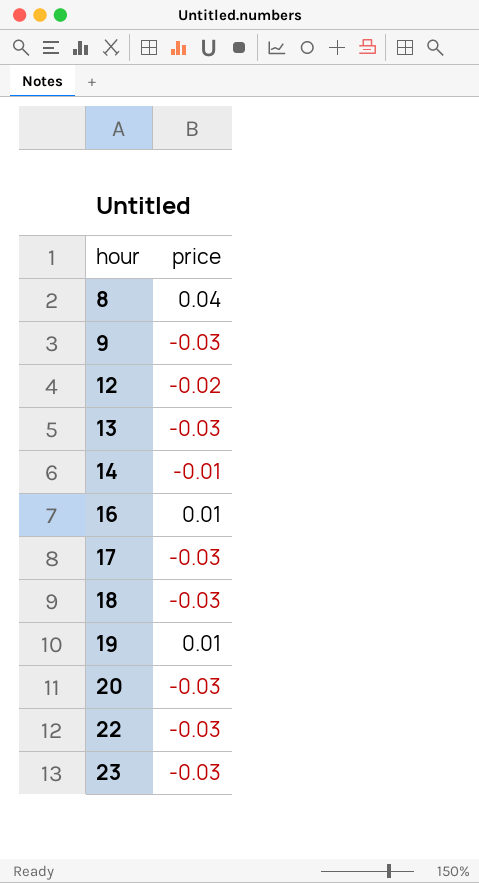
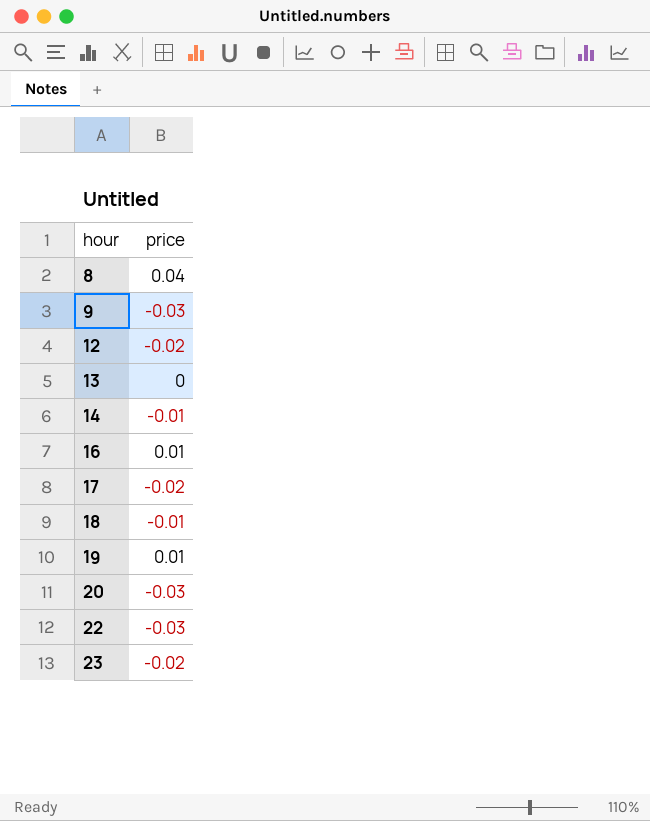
13 | price: -0.03 -> 0
17 | price: -0.03 -> -0.02
18 | price: -0.03 -> -0.01
23 | price: -0.03 -> -0.02

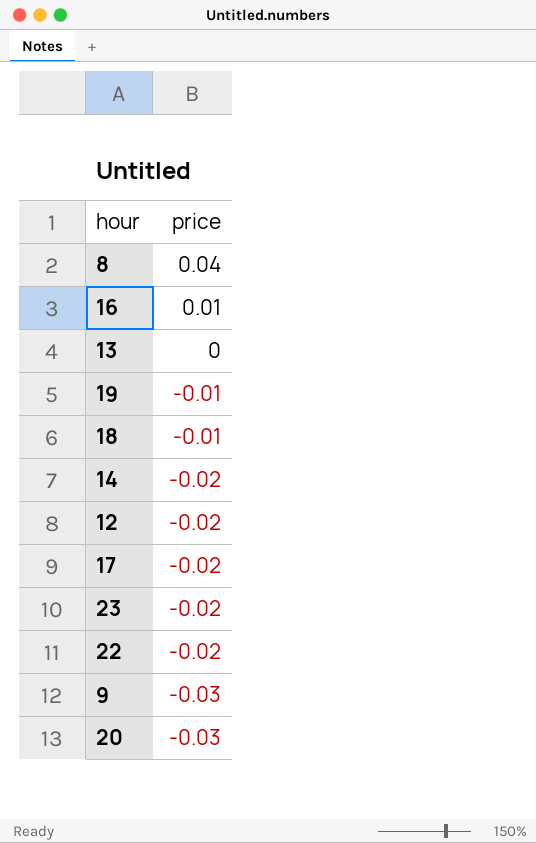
row order: hour ascending -> price descending
19 | price: 0.01 -> -0.01
14 | price: -0.01 -> -0.02
22 | price: -0.03 -> -0.02

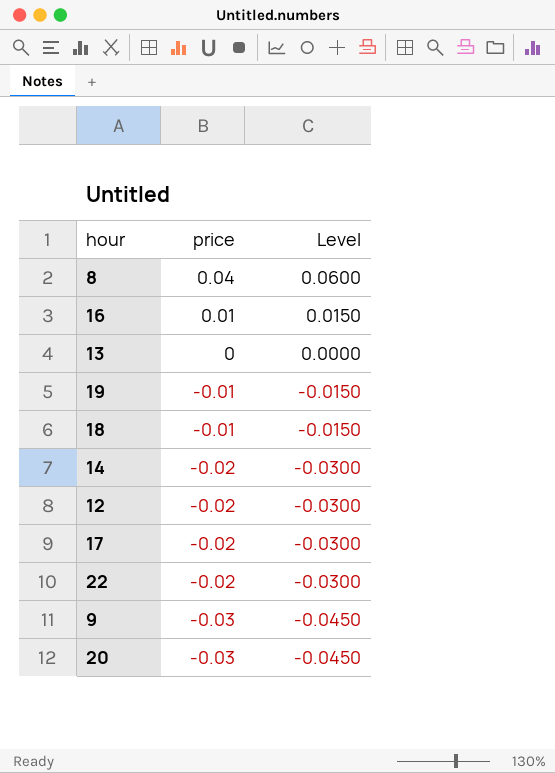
column Level | formula: none -> [price] * 1.5
row 23: -0.02 -> none

